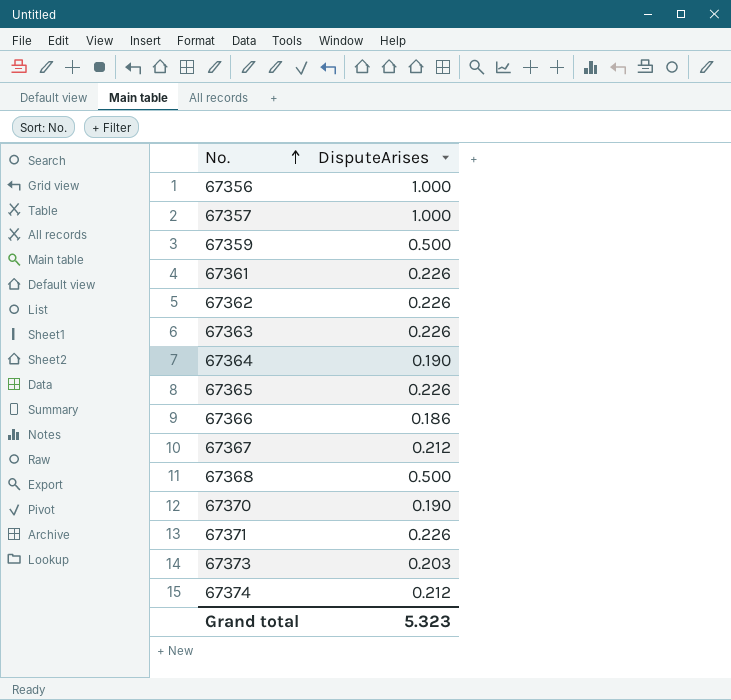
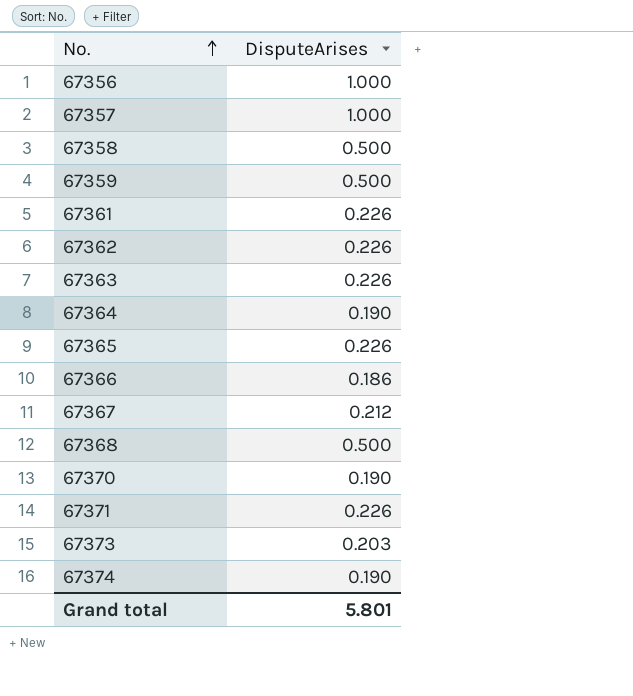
row 67358: none -> 0.500
67374 | DisputeArises: 0.212 -> 0.190
Grand total | DisputeArises: 5.323 -> 5.801

